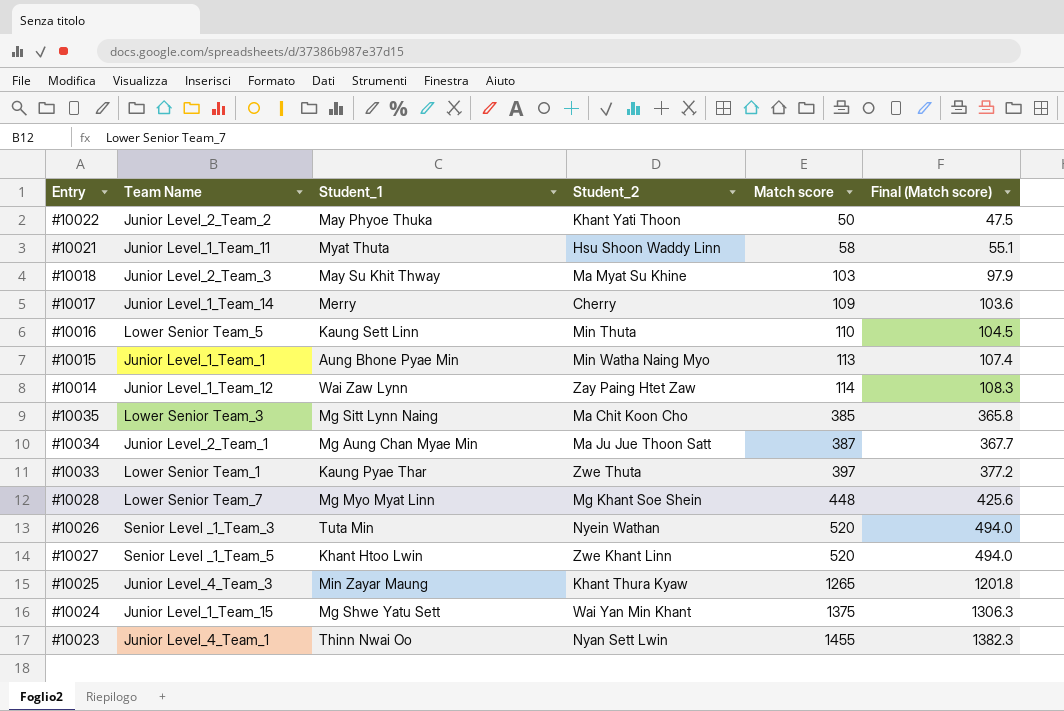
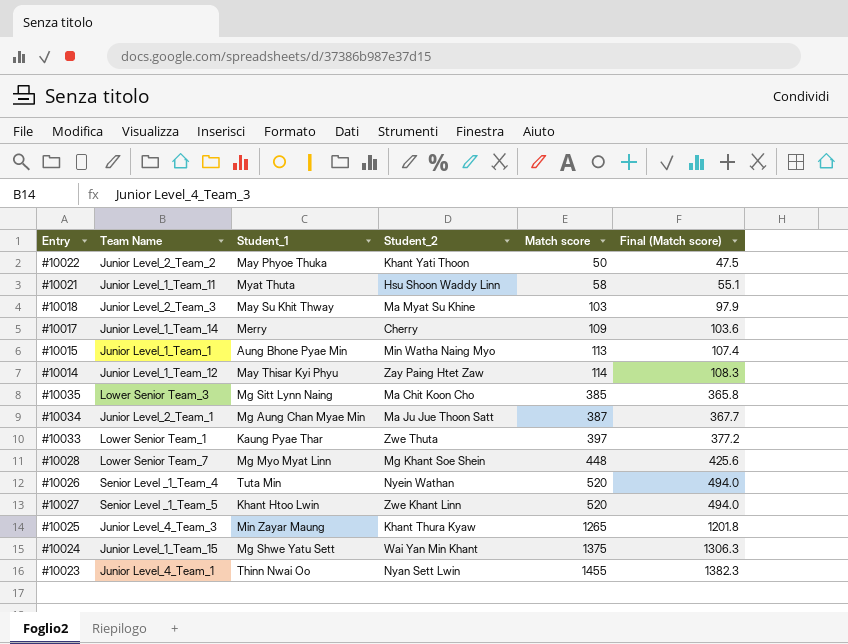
row #10016: Lower Senior Team_5 | Kaung Sett Linn | Min Thuta | 110 | 104.5 -> none
#10014 | Student_1: Wai Zaw Lynn -> May Thisar Kyi Phyu
#10026 | Team Name: Senior Level _1_Team_3 -> Senior Level _1_Team_4

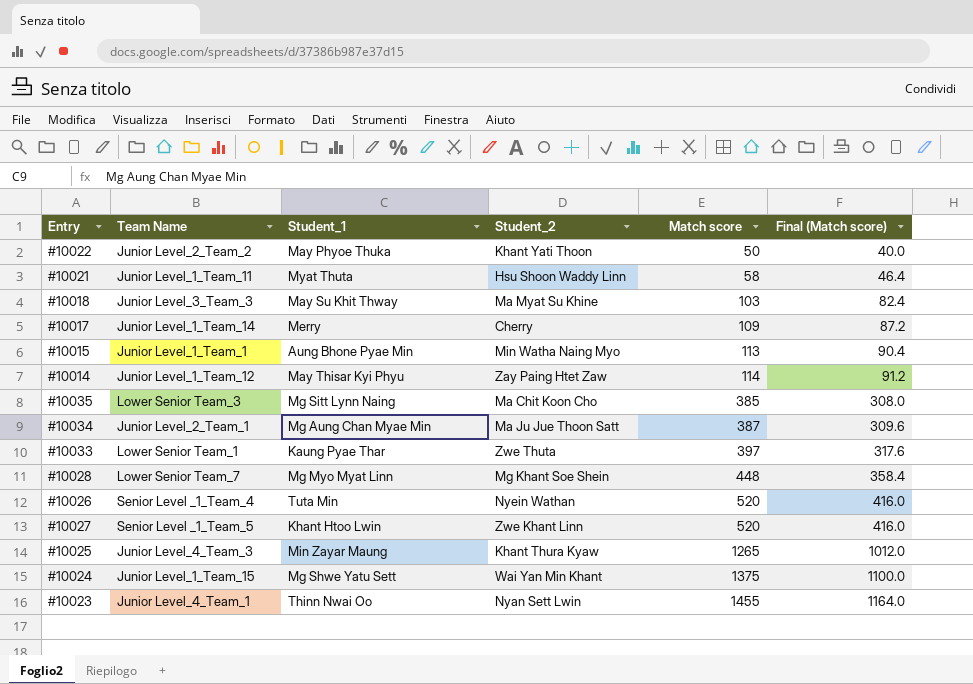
column Final (Match score) | formula: [Match score] * 0.95 -> [Match score] * 0.8
#10018 | Team Name: Junior Level_2_Team_3 -> Junior Level_3_Team_3

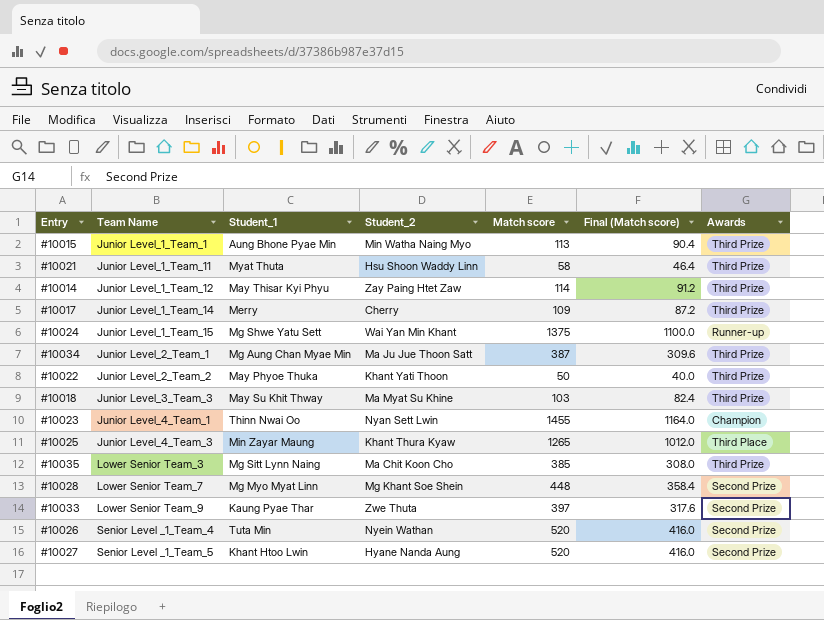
row order: Match score ascending -> Team Name ascending
column Awards | position: none -> 7
#10033 | Team Name: Lower Senior Team_1 -> Lower Senior Team_9
#10027 | Student_2: Zwe Khant Linn -> Hyane Nanda Aung

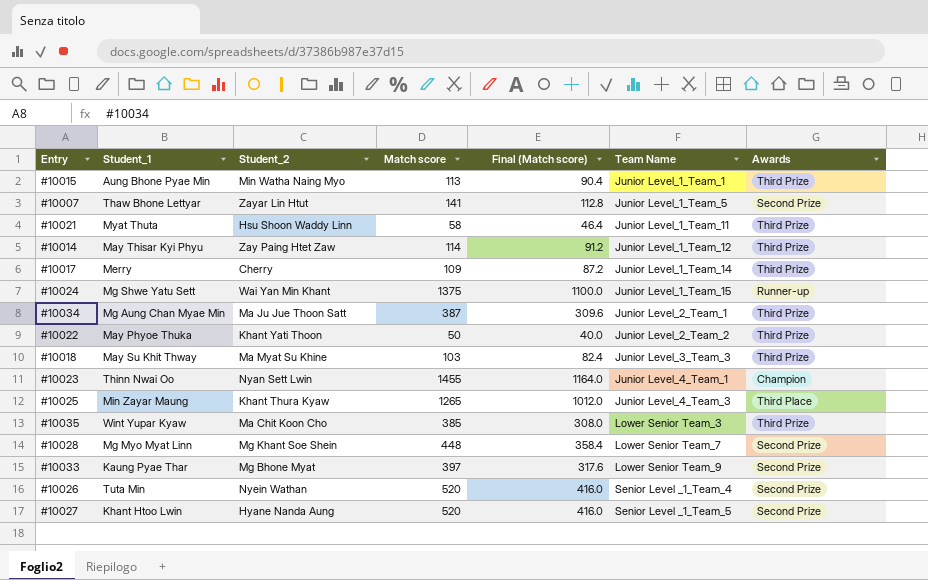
column Team Name | position: 2 -> 6
row #10007: none -> Thaw Bhone Lettyar | Zayar Lin Htut | 141 | 112.8 | Junior Level_1_Team_5 | Second Prize
#10035 | Student_1: Mg Sitt Lynn Naing -> Wint Yupar Kyaw
#10033 | Student_2: Zwe Thuta -> Mg Bhone Myat

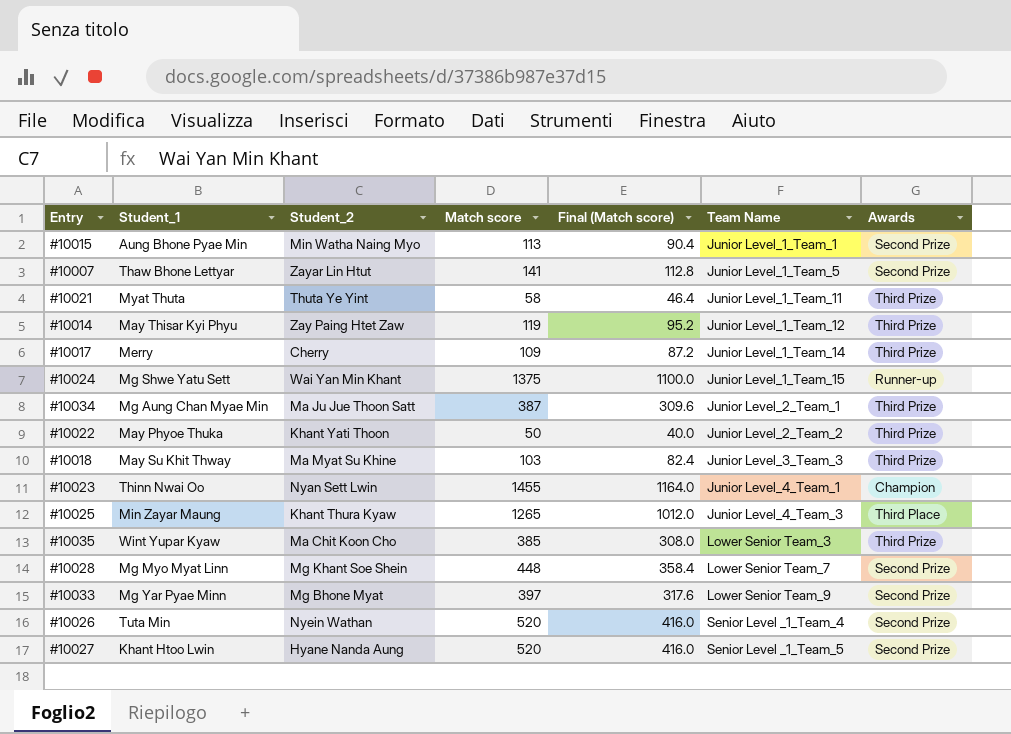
#10015 | Awards: Third Prize -> Second Prize
#10021 | Student_2: Hsu Shoon Waddy Linn -> Thuta Ye Yint
#10014 | Match score: 114 -> 119
#10014 | Final (Match score): 91.2 -> 95.2
#10033 | Student_1: Kaung Pyae Thar -> Mg Yar Pyae Minn

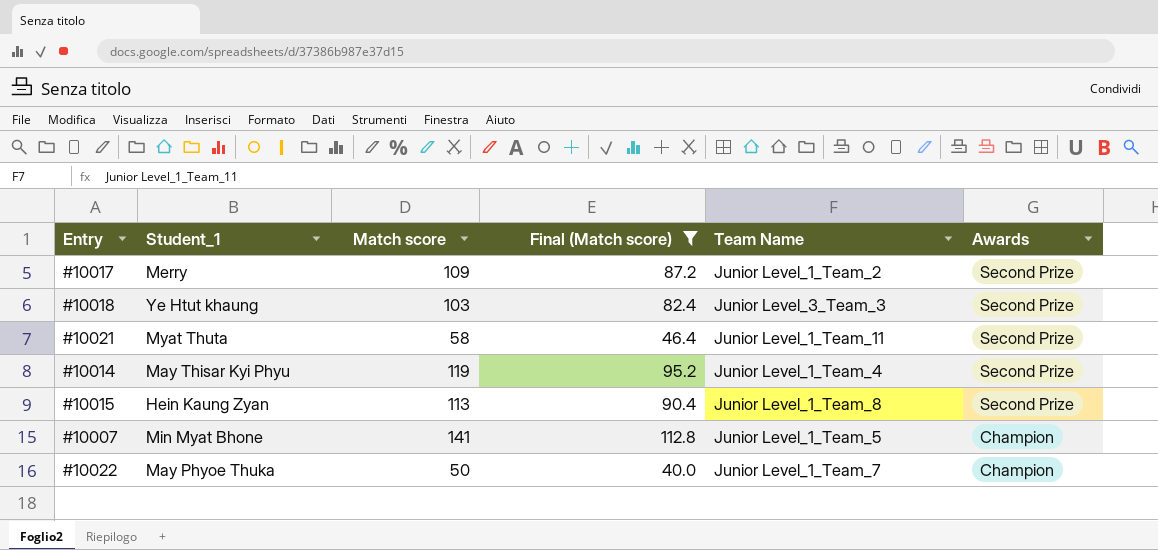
filter: none -> Final (Match score) <= 112.8
row order: Team Name ascending -> Awards descending
column Student_2 | position: 3 -> none
#10017 | Team Name: Junior Level_1_Team_14 -> Junior Level_1_Team_2
#10017 | Awards: Third Prize -> Second Prize
#10018 | Student_1: May Su Khit Thway -> Ye Htut khaung
#10018 | Awards: Third Prize -> Second Prize
#10021 | Awards: Third Prize -> Second Prize
#10014 | Team Name: Junior Level_1_Team_12 -> Junior Level_1_Team_4
#10014 | Awards: Third Prize -> Second Prize
#10015 | Student_1: Aung Bhone Pyae Min -> Hein Kaung Zyan
#10015 | Team Name: Junior Level_1_Team_1 -> Junior Level_1_Team_8
#10007 | Student_1: Thaw Bhone Lettyar -> Min Myat Bhone
#10007 | Awards: Second Prize -> Champion
#10022 | Team Name: Junior Level_2_Team_2 -> Junior Level_1_Team_7
#10022 | Awards: Third Prize -> Champion

